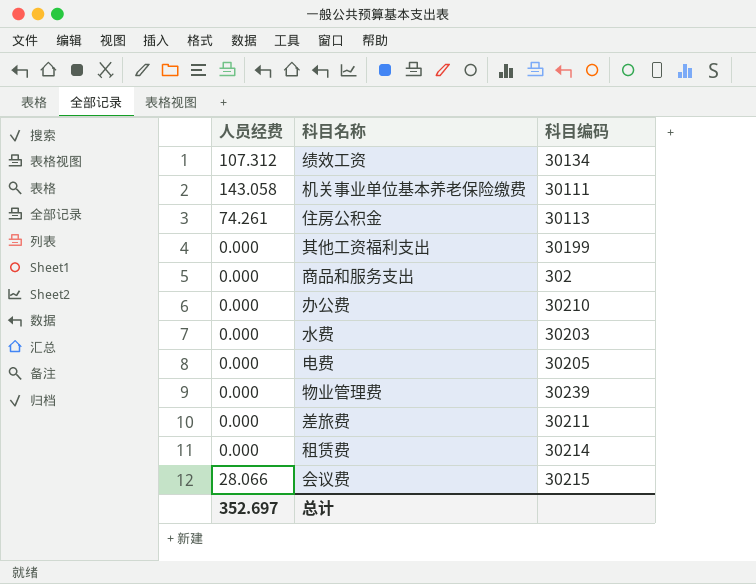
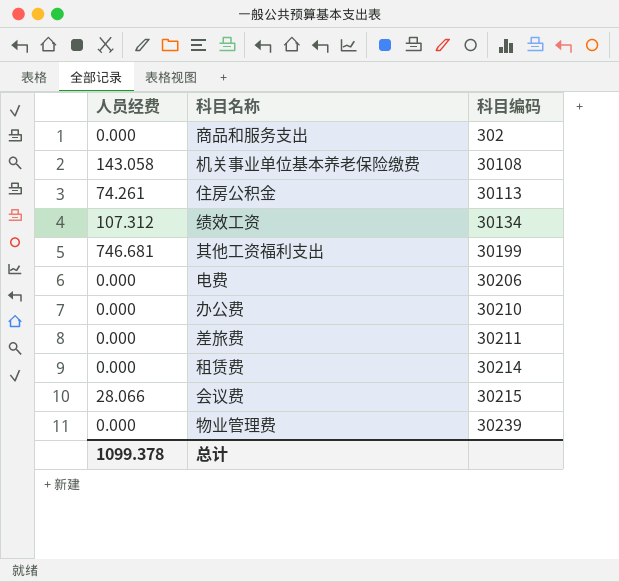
row order: none -> 科目编码 ascending
row 水费: 0.000 | 30203 -> none
机关事业单位基本养老保险缴费 | 科目编码: 30111 -> 30108
其他工资福利支出 | 人员经费: 0.000 -> 746.681
电费 | 科目编码: 30205 -> 30206
总计 | 人员经费: 352.697 -> 1099.378

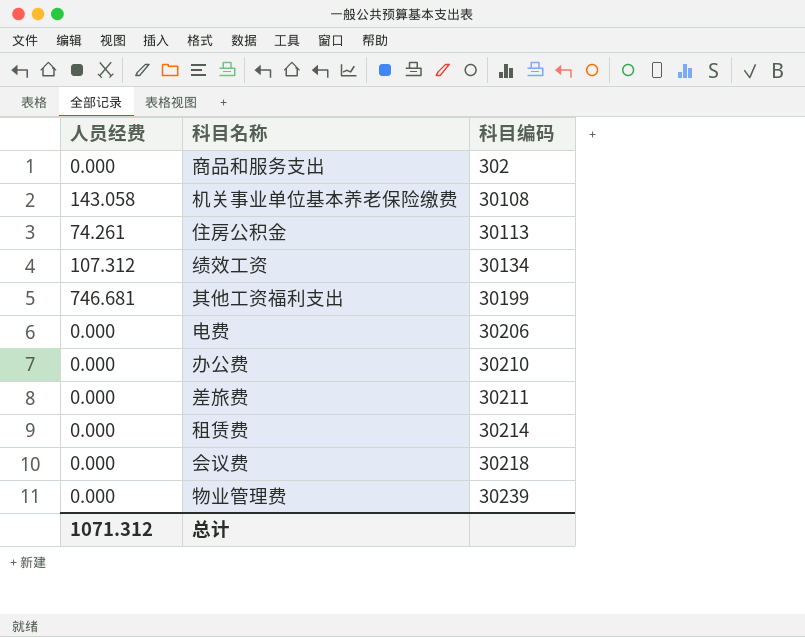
会议费 | 人员经费: 28.066 -> 0.000
会议费 | 科目编码: 30215 -> 30218
总计 | 人员经费: 1099.378 -> 1071.312

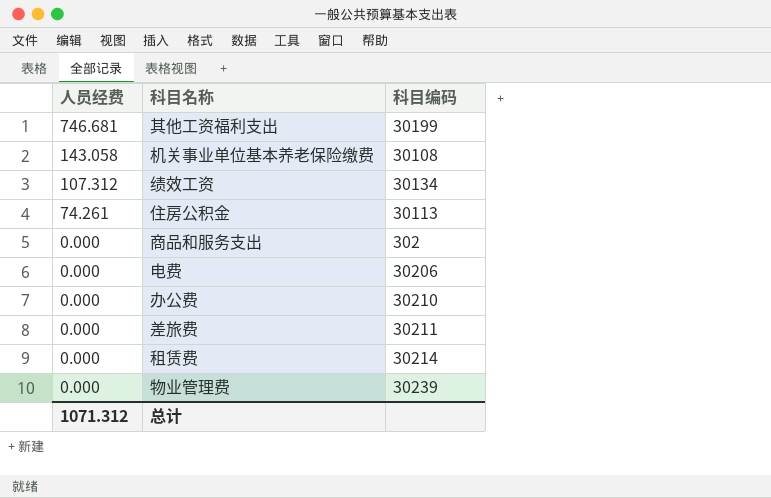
row order: 科目编码 ascending -> 人员经费 descending
row 会议费: 0.000 | 30218 -> none

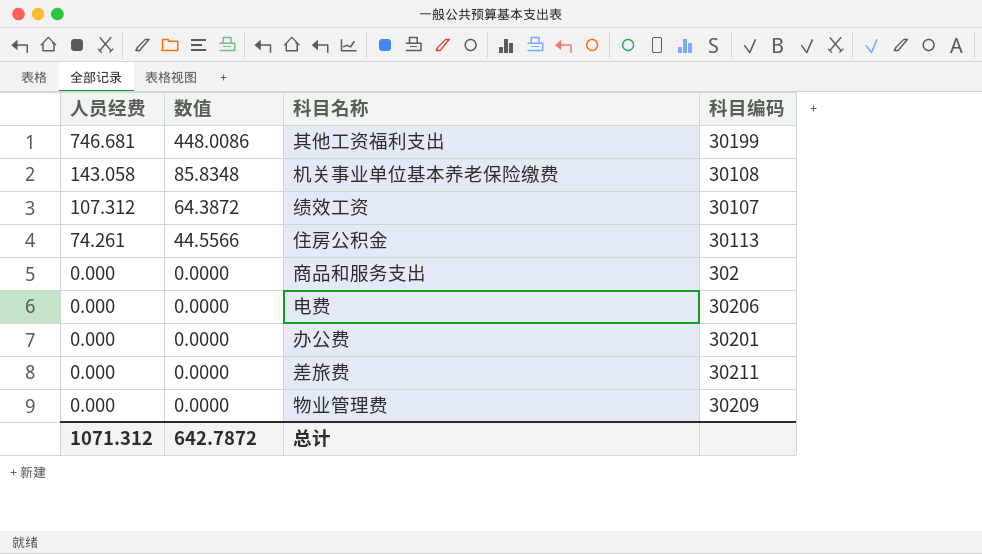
column 数值 | formula: none -> [人员经费] * 0.6
row 租赁费: 0.000 | 30214 -> none
绩效工资 | 科目编码: 30134 -> 30107
办公费 | 科目编码: 30210 -> 30201
物业管理费 | 科目编码: 30239 -> 30209

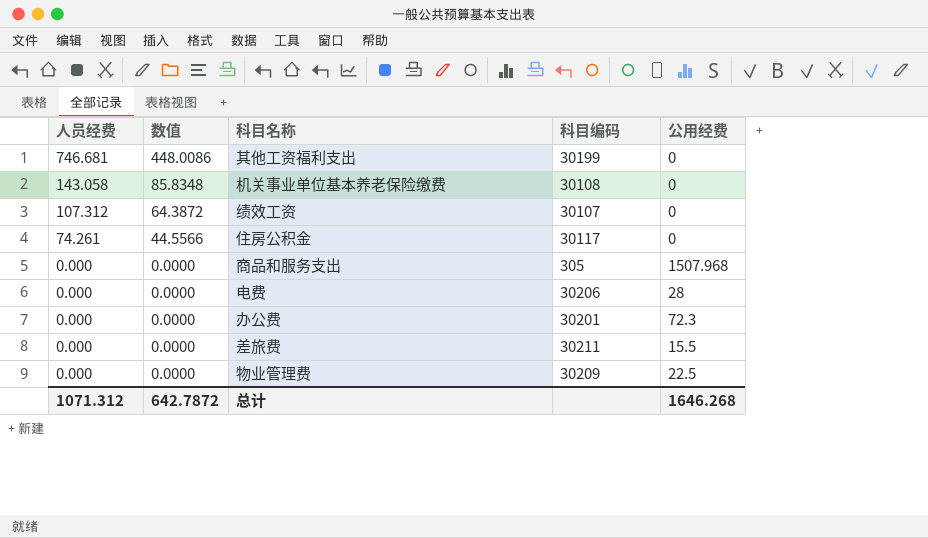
column 公用经费 | position: none -> 5
住房公积金 | 科目编码: 30113 -> 30117
商品和服务支出 | 科目编码: 302 -> 305

